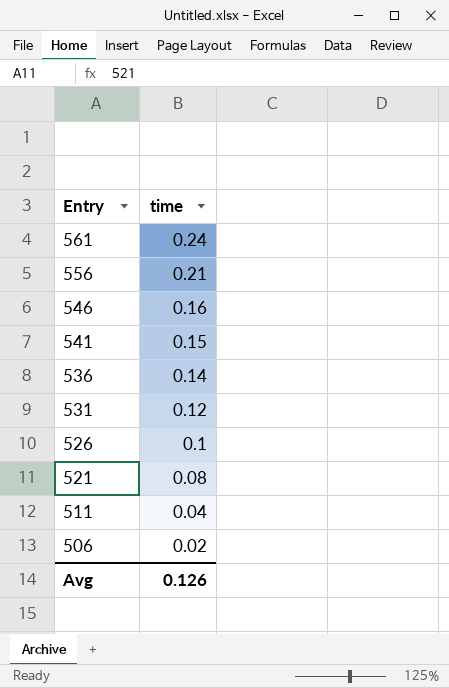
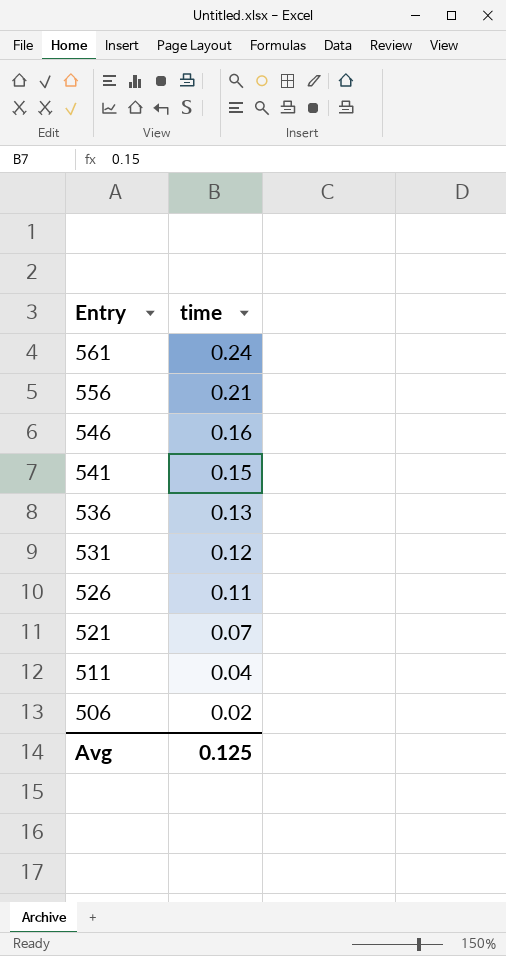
536 | time: 0.14 -> 0.13
526 | time: 0.1 -> 0.11
521 | time: 0.08 -> 0.07
Avg | time: 0.126 -> 0.125

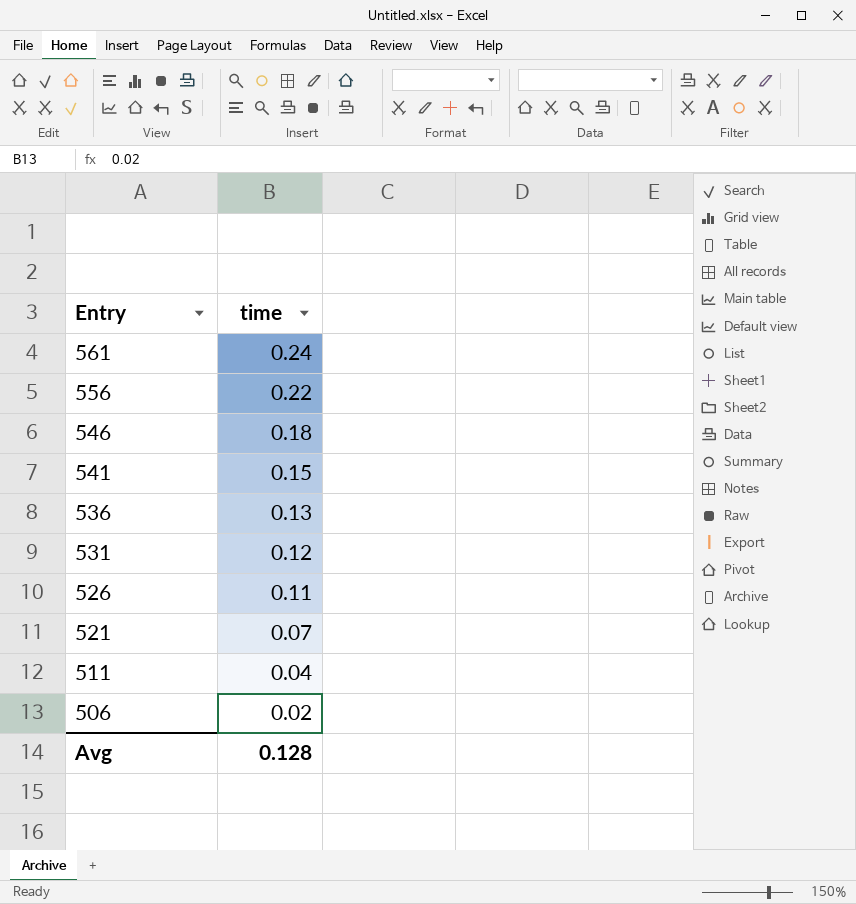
556 | time: 0.21 -> 0.22
546 | time: 0.16 -> 0.18
Avg | time: 0.125 -> 0.128

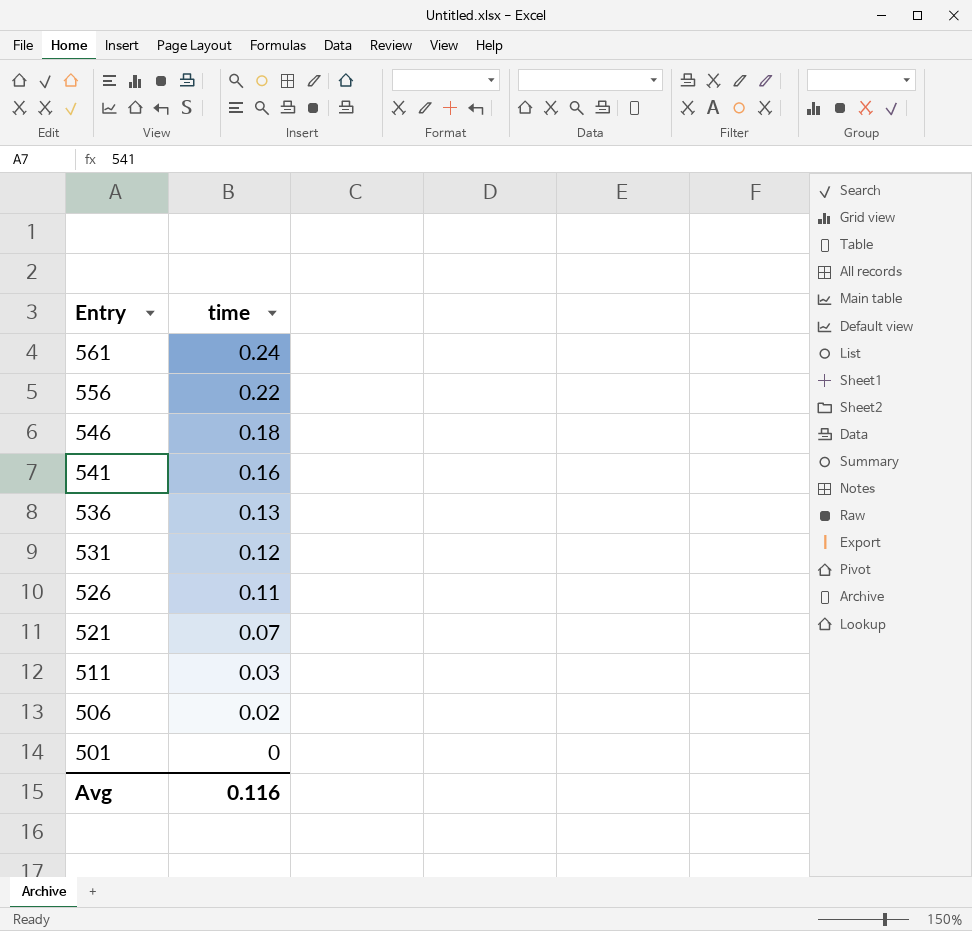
541 | time: 0.15 -> 0.16
511 | time: 0.04 -> 0.03
row 501: none -> 0
Avg | time: 0.128 -> 0.116

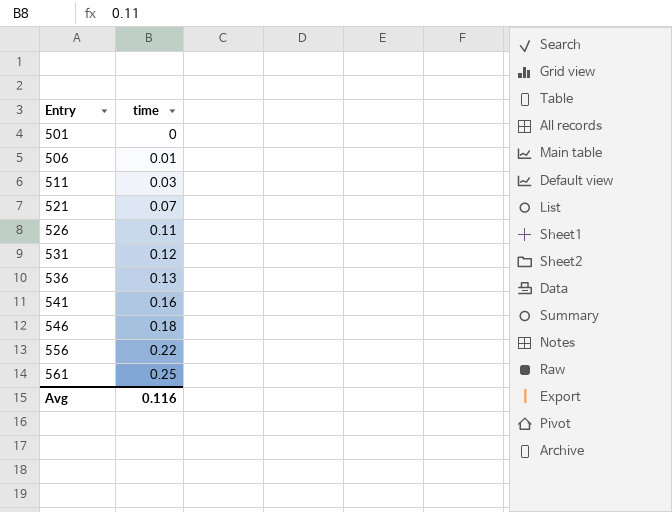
row order: Entry descending -> Entry ascending
506 | time: 0.02 -> 0.01
561 | time: 0.24 -> 0.25

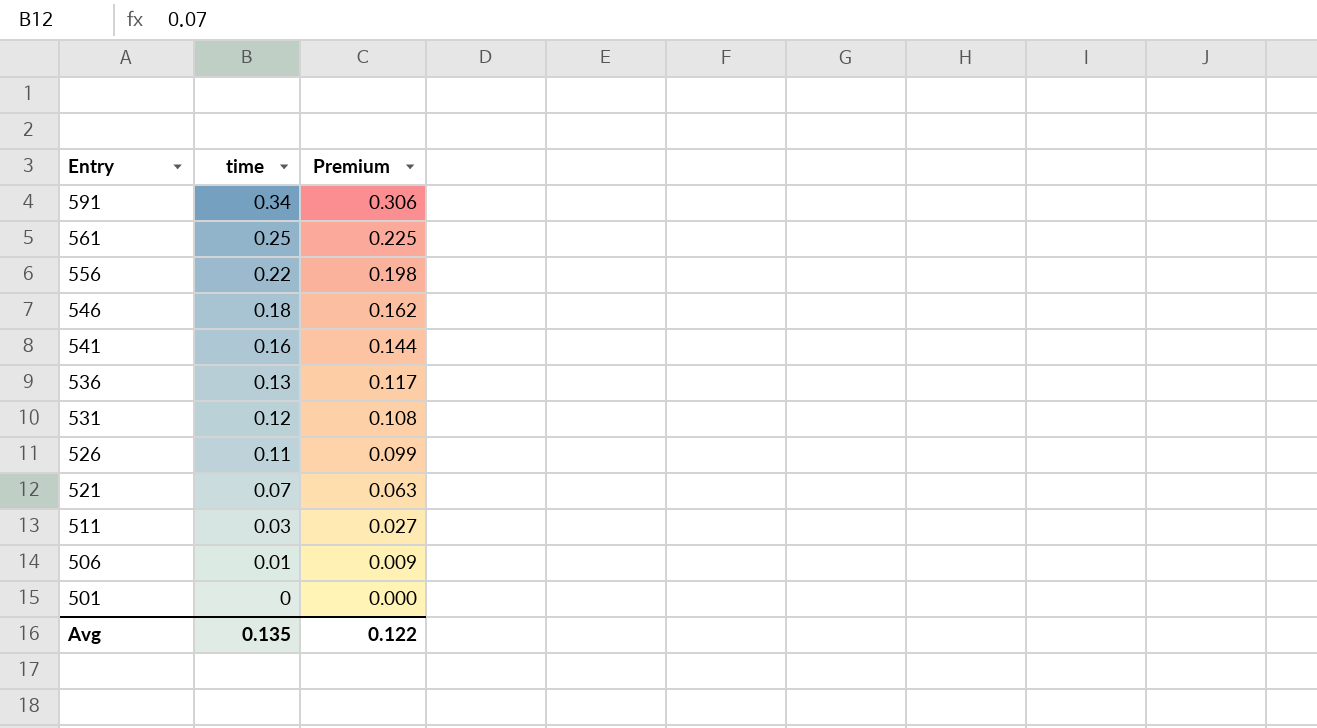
row order: Entry ascending -> Entry descending
column Premium | formula: none -> [time] * 0.9
row 591: none -> 0.34 | 0.306
Avg | time: 0.116 -> 0.135

